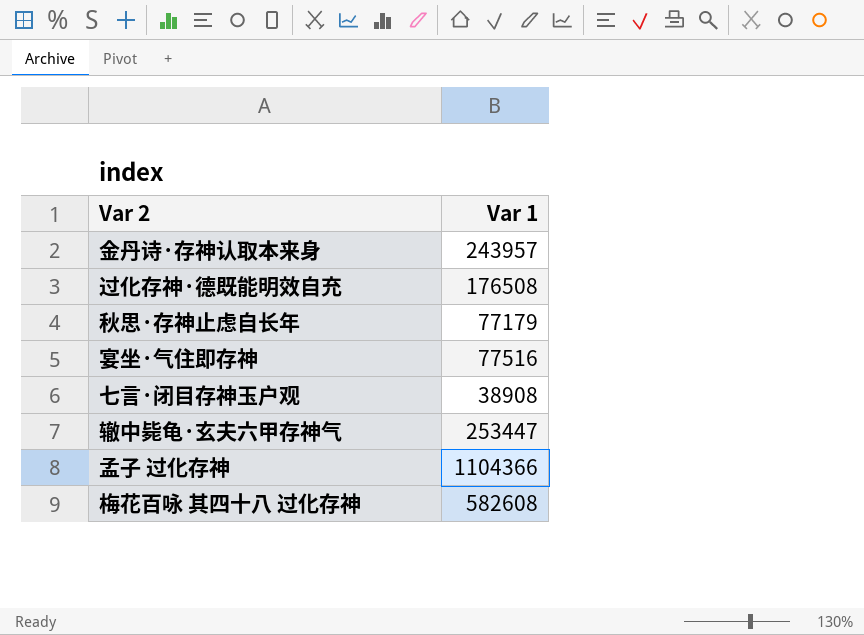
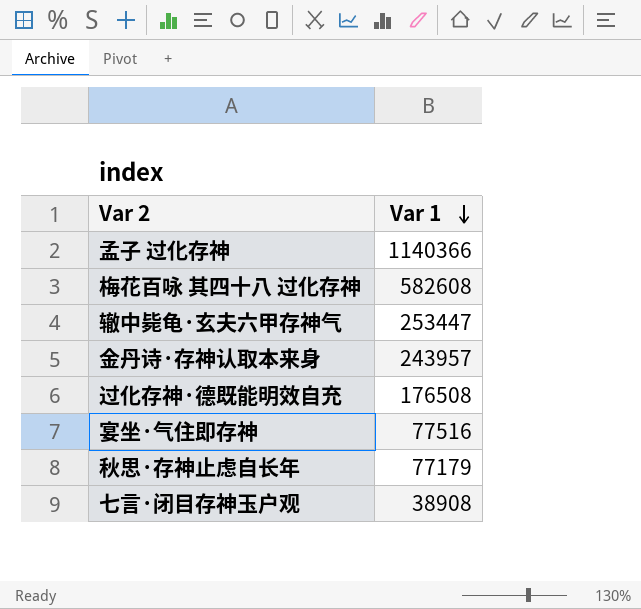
row order: none -> Var 1 descending
孟子 过化存神 | Var 1: 1104366 -> 1140366

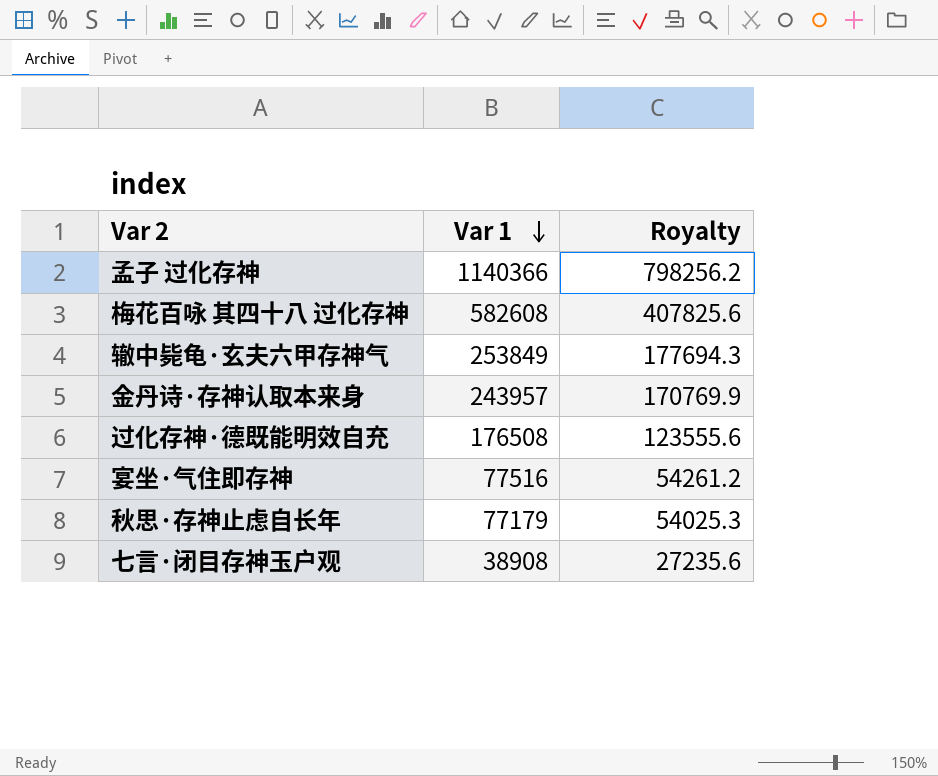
column Royalty | formula: none -> [Var 1] * 0.7
辙中毙龟·玄夫六甲存神气 | Var 1: 253447 -> 253849

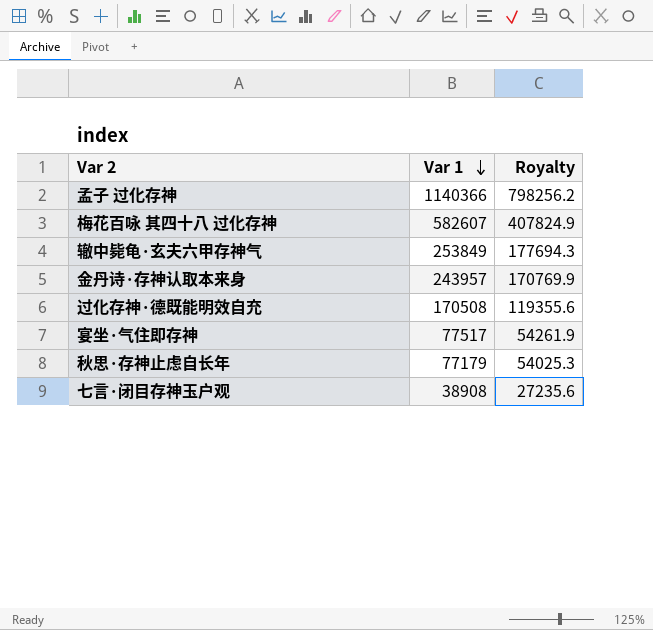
梅花百咏 其四十八 过化存神 | Var 1: 582608 -> 582607
梅花百咏 其四十八 过化存神 | Royalty: 407825.6 -> 407824.9
过化存神·德既能明效自充 | Var 1: 176508 -> 170508
过化存神·德既能明效自充 | Royalty: 123555.6 -> 119355.6
宴坐·气住即存神 | Var 1: 77516 -> 77517
宴坐·气住即存神 | Royalty: 54261.2 -> 54261.9

